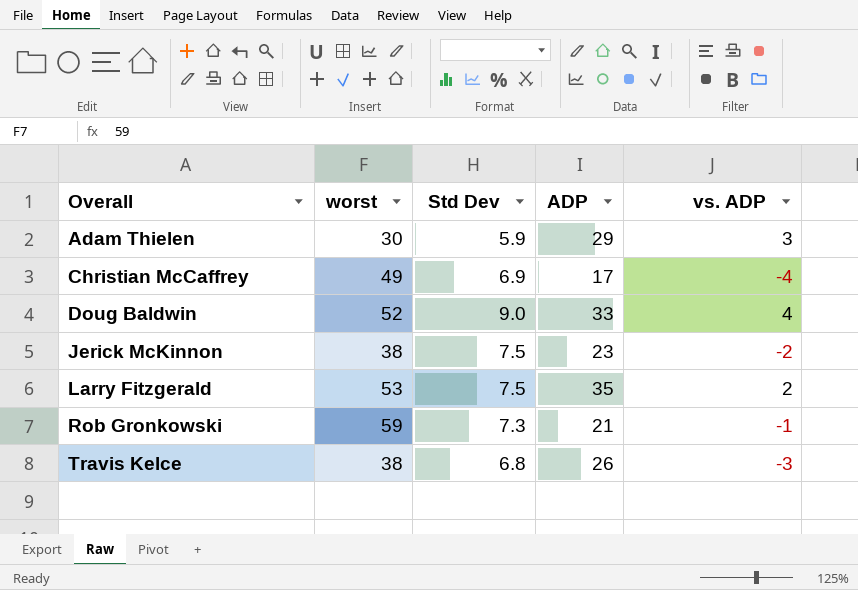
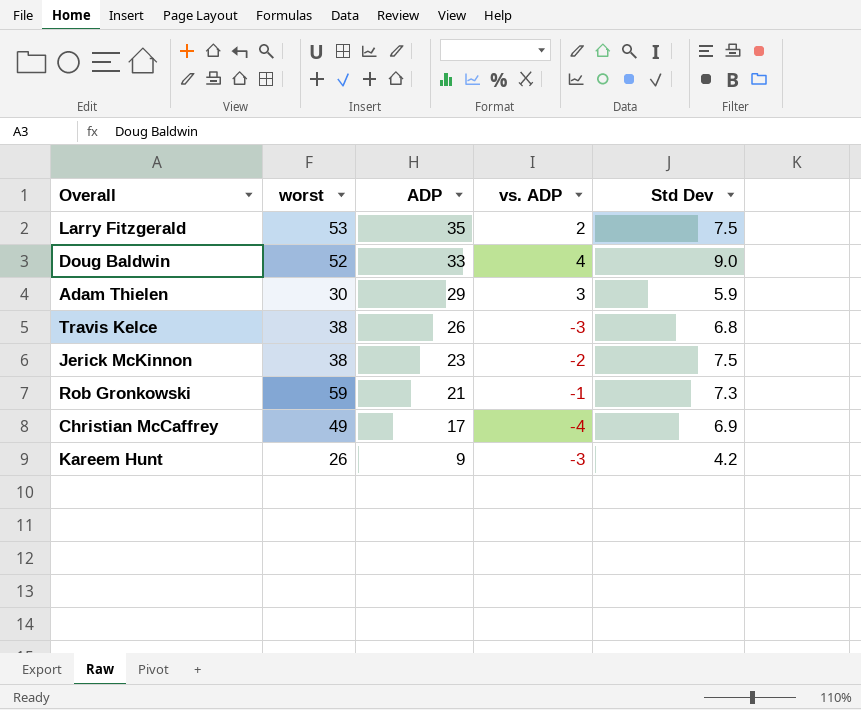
row order: Overall ascending -> ADP descending
column Std Dev | position: 3 -> 5
row Kareem Hunt: none -> 26 | 9 | -3 | 4.2

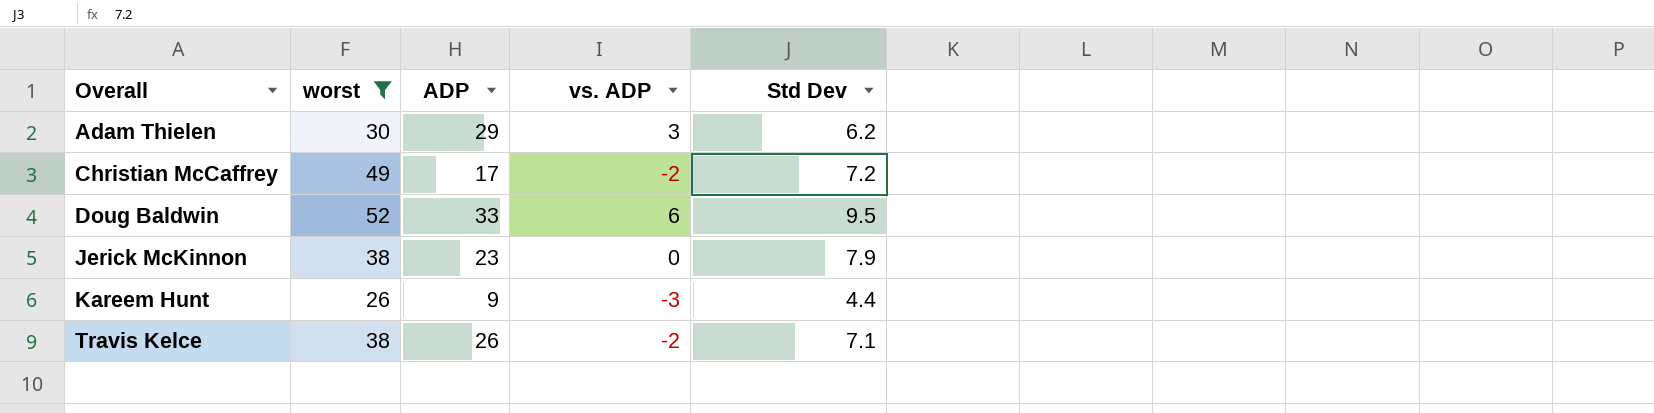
filter: none -> worst <= 52
row order: ADP descending -> Overall ascending
Adam Thielen | Std Dev: 5.9 -> 6.2
Christian McCaffrey | vs. ADP: -4 -> -2
Christian McCaffrey | Std Dev: 6.9 -> 7.2
Doug Baldwin | vs. ADP: 4 -> 6
Doug Baldwin | Std Dev: 9.0 -> 9.5
Jerick McKinnon | vs. ADP: -2 -> 0
Jerick McKinnon | Std Dev: 7.5 -> 7.9
Kareem Hunt | Std Dev: 4.2 -> 4.4
Travis Kelce | vs. ADP: -3 -> -2
Travis Kelce | Std Dev: 6.8 -> 7.1

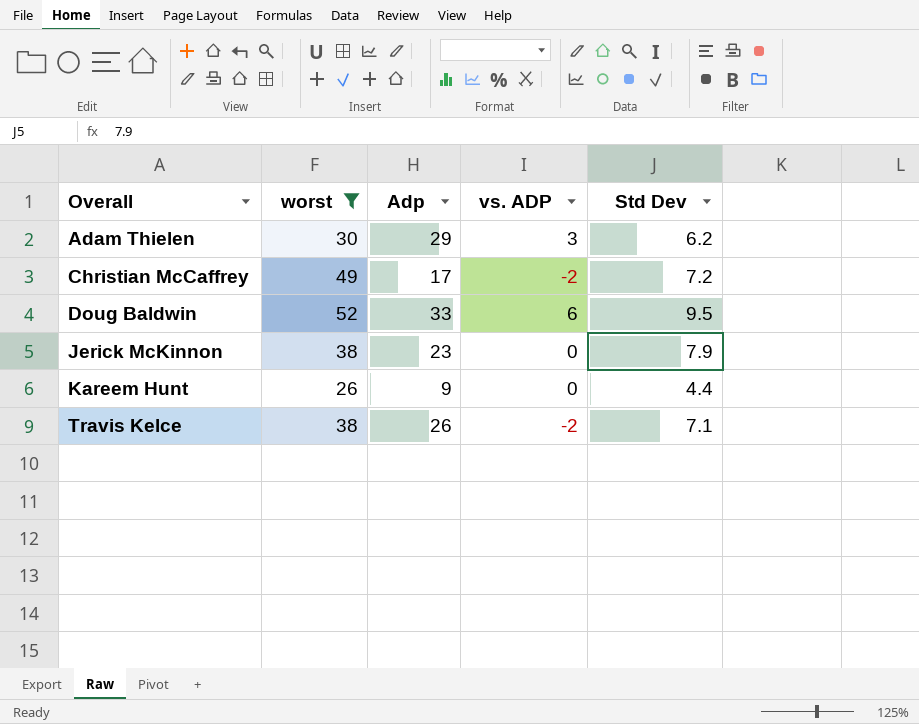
column name: ADP -> Adp
Kareem Hunt | vs. ADP: -3 -> 0

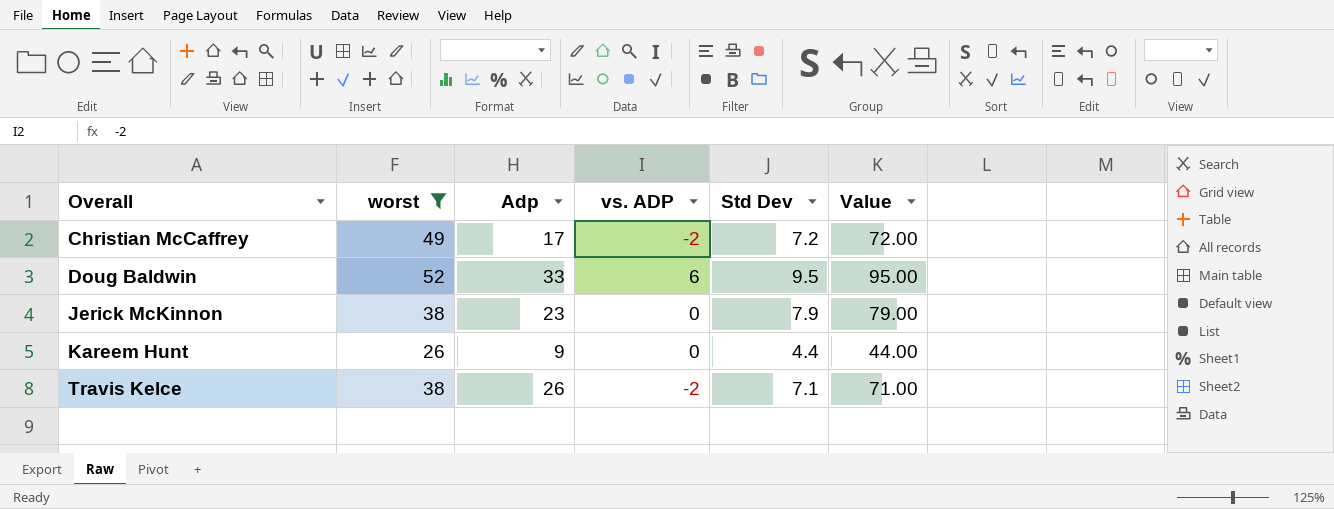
column Value | formula: none -> [Std Dev] * 10
row Adam Thielen: 30 | 29 | 3 | 6.2 -> none

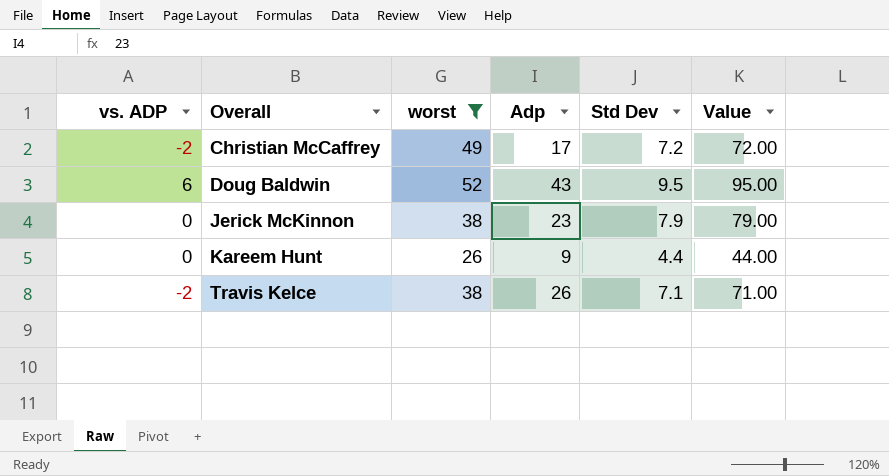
column vs. ADP | position: 4 -> 1
Doug Baldwin | Adp: 33 -> 43

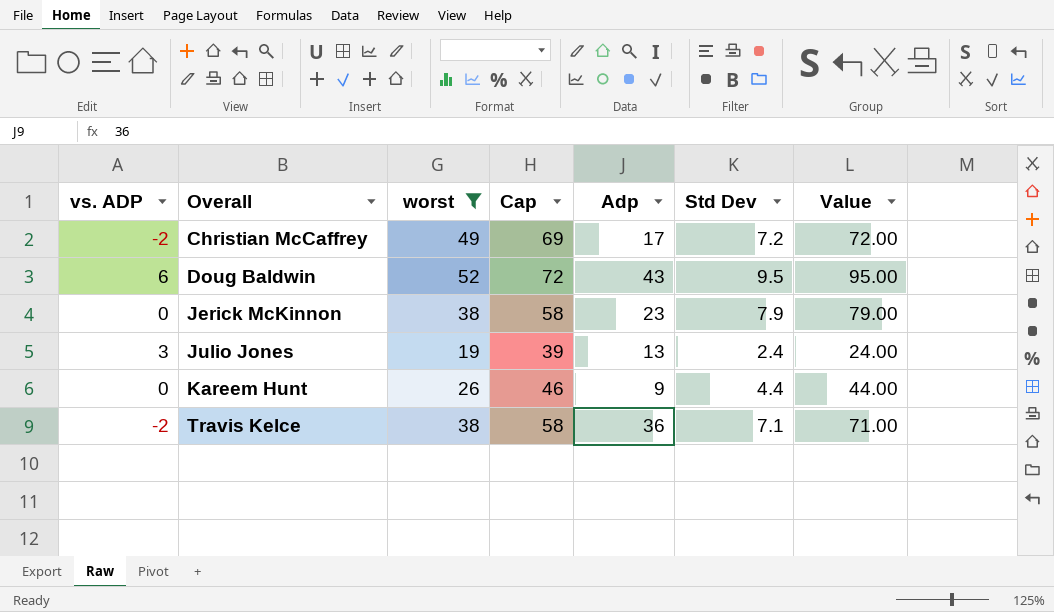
column Cap | formula: none -> [worst] + 20
row Julio Jones: none -> 3 | 19 | 39 | 13 | 2.4 | 24.00
Travis Kelce | Adp: 26 -> 36

